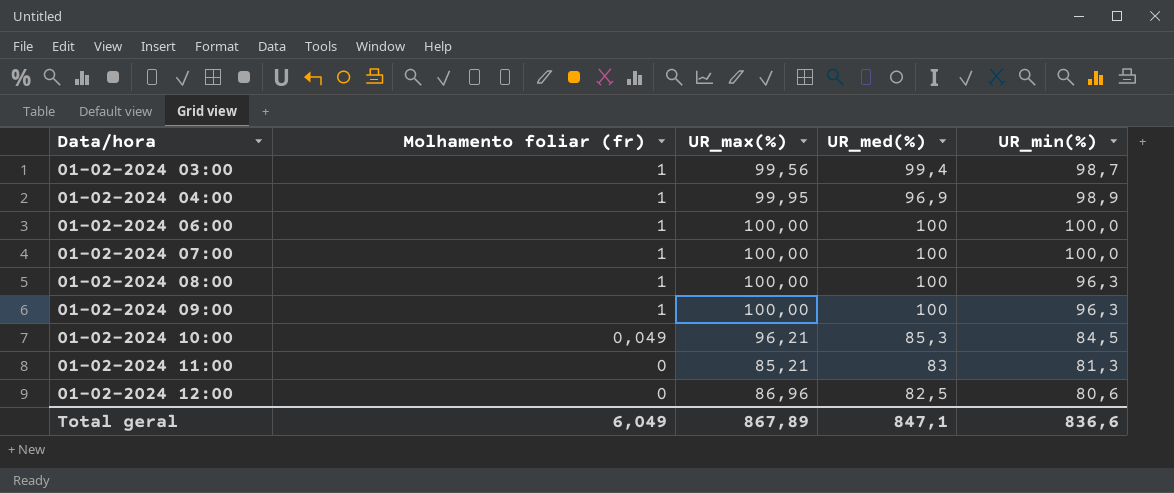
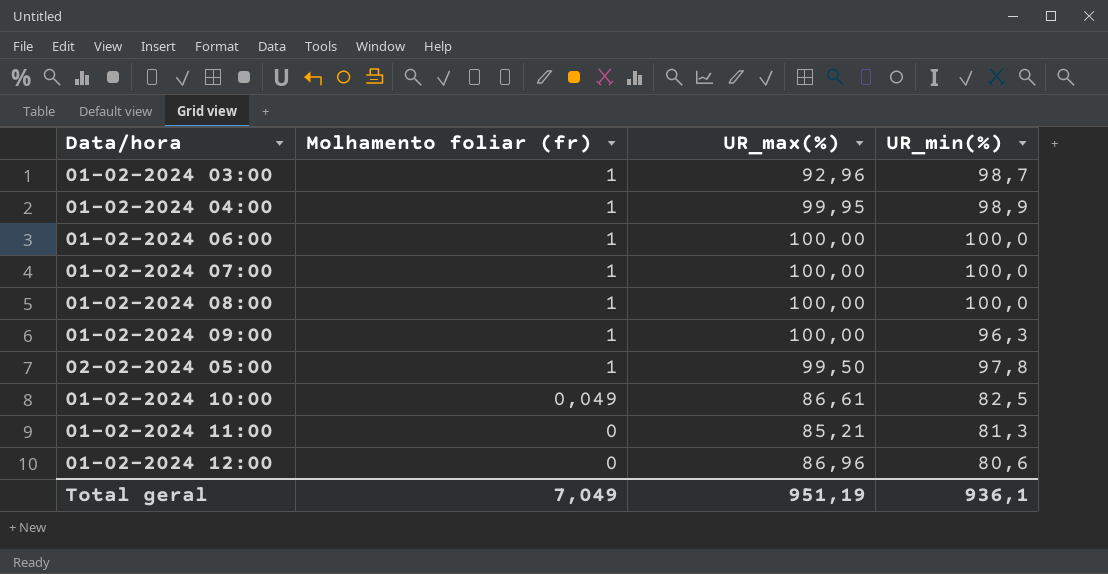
column UR_med(%) | position: 4 -> none
01-02-2024 03:00 | UR_max(%): 99,56 -> 92,96
01-02-2024 08:00 | UR_min(%): 96,3 -> 100,0
row 02-02-2024 05:00: none -> 1 | 99,50 | 97,8
01-02-2024 10:00 | UR_max(%): 96,21 -> 86,61
01-02-2024 10:00 | UR_min(%): 84,5 -> 82,5
Total geral | Molhamento foliar (fr): 6,049 -> 7,049
Total geral | UR_max(%): 867,89 -> 951,19
Total geral | UR_min(%): 836,6 -> 936,1

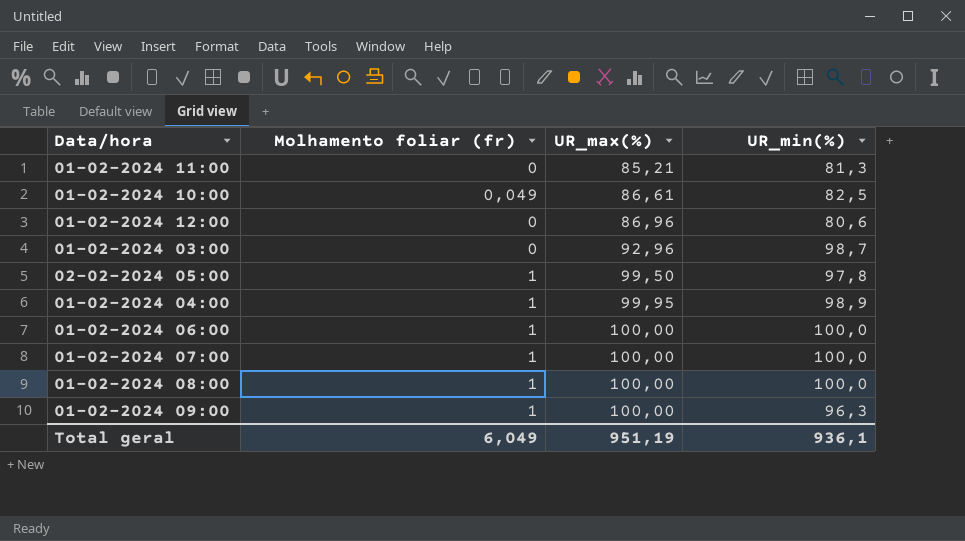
row order: Molhamento foliar (fr) descending -> UR_max(%) ascending
01-02-2024 03:00 | Molhamento foliar (fr): 1 -> 0
Total geral | Molhamento foliar (fr): 7,049 -> 6,049

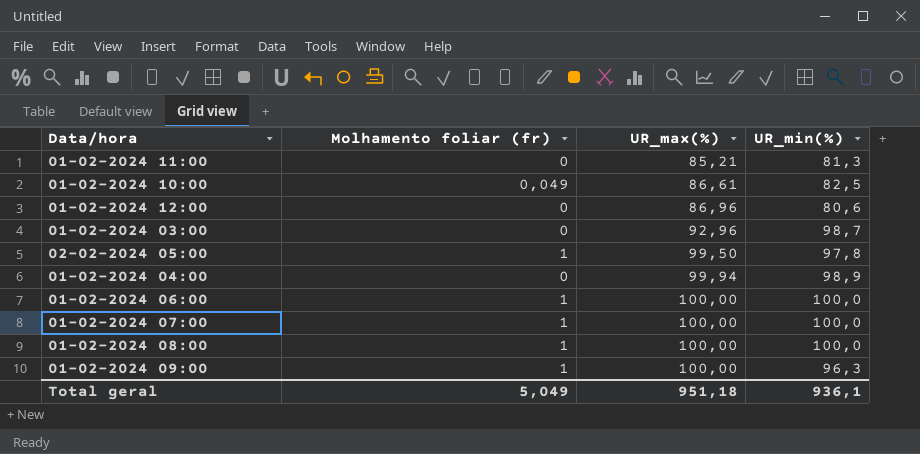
01-02-2024 04:00 | Molhamento foliar (fr): 1 -> 0
01-02-2024 04:00 | UR_max(%): 99,95 -> 99,94
Total geral | Molhamento foliar (fr): 6,049 -> 5,049
Total geral | UR_max(%): 951,19 -> 951,18

